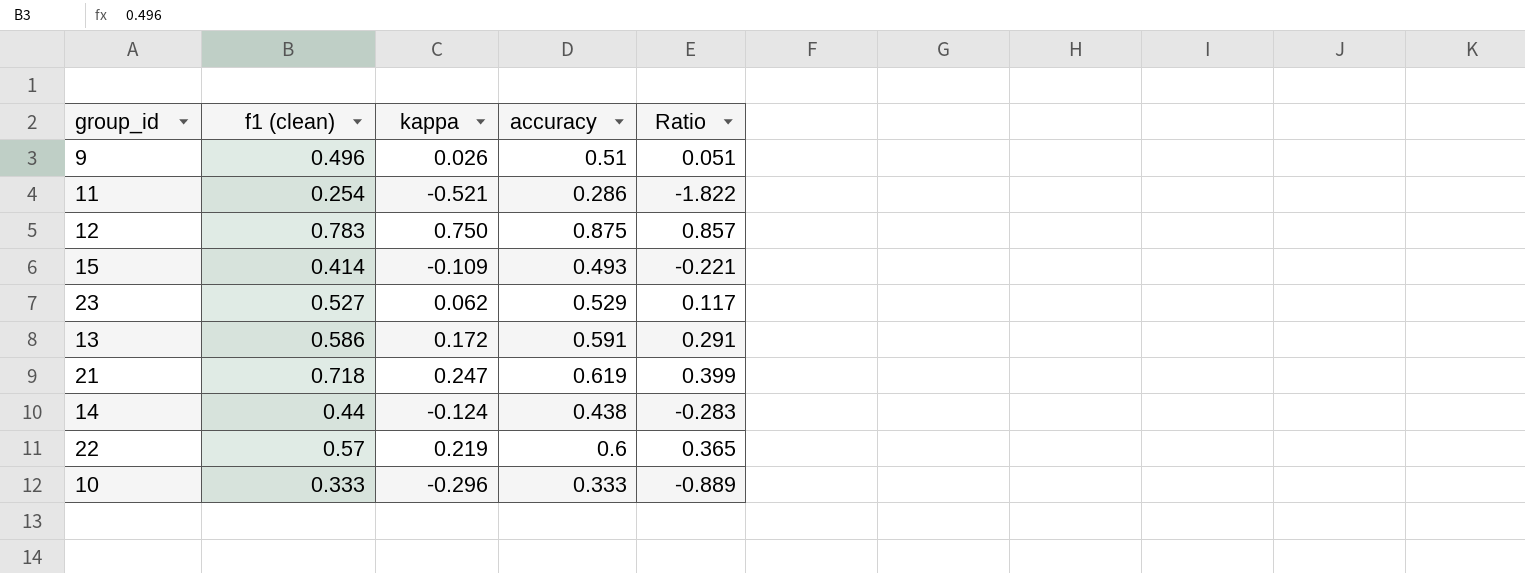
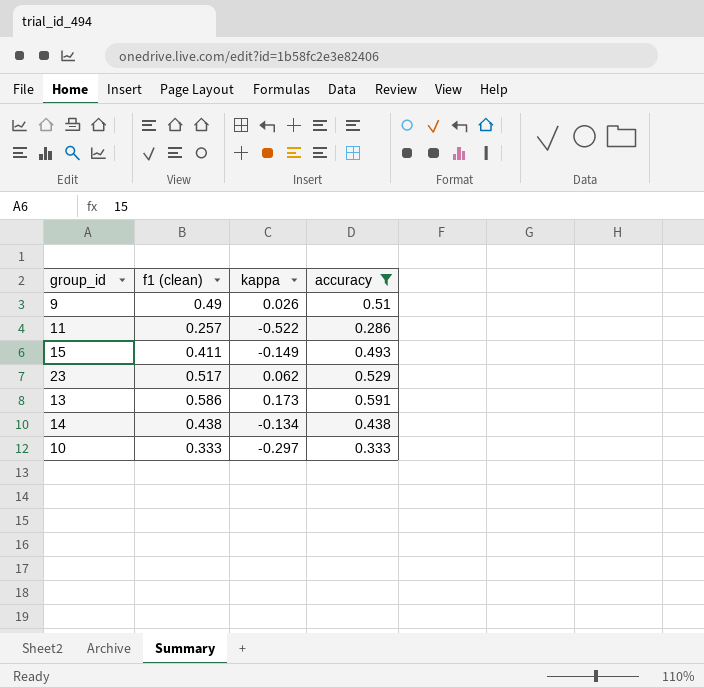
filter: none -> accuracy <= 0.591
column Ratio | formula: [kappa] / [accuracy] -> none
9 | f1 (clean): 0.496 -> 0.49
11 | f1 (clean): 0.254 -> 0.257
11 | kappa: -0.521 -> -0.522
15 | f1 (clean): 0.414 -> 0.411
15 | kappa: -0.109 -> -0.149
23 | f1 (clean): 0.527 -> 0.517
13 | kappa: 0.172 -> 0.173
14 | f1 (clean): 0.44 -> 0.438
14 | kappa: -0.124 -> -0.134
10 | kappa: -0.296 -> -0.297

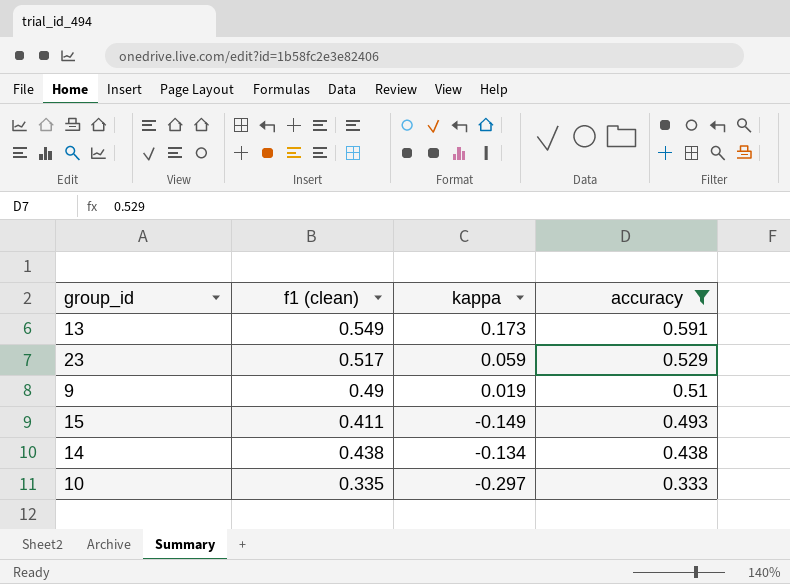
row order: none -> accuracy descending
row 11: 0.257 | -0.522 | 0.286 -> none
13 | f1 (clean): 0.586 -> 0.549
23 | kappa: 0.062 -> 0.059
9 | kappa: 0.026 -> 0.019
10 | f1 (clean): 0.333 -> 0.335

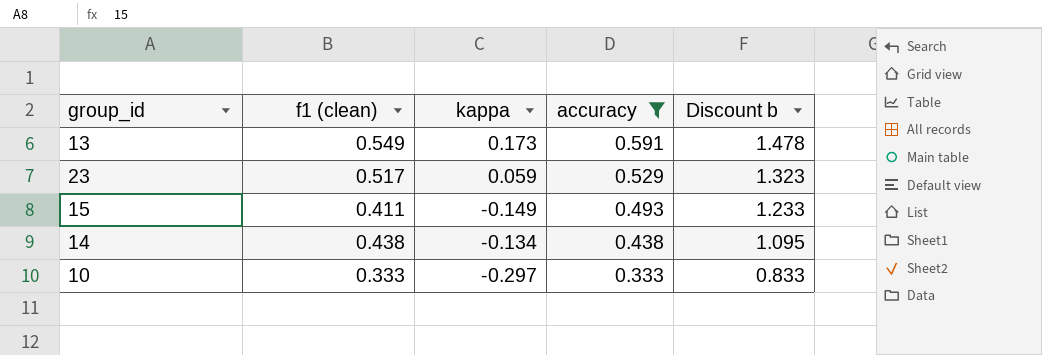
column Discount b | formula: none -> [accuracy] * 2.5
row 9: 0.49 | 0.019 | 0.51 -> none
10 | f1 (clean): 0.335 -> 0.333

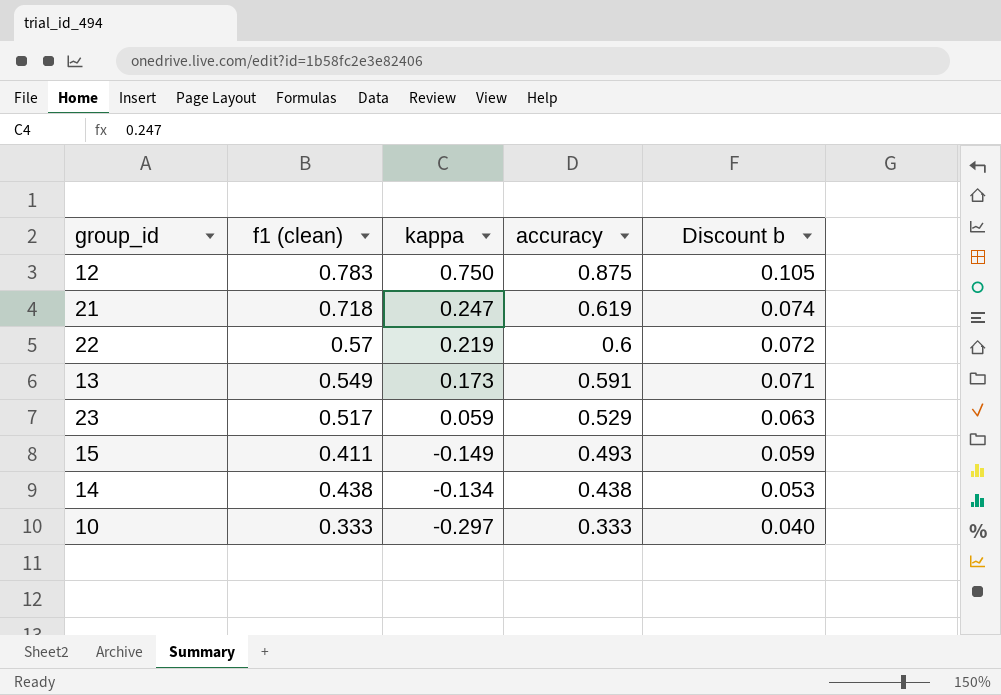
filter: accuracy <= 0.591 -> none
column Discount b | formula: [accuracy] * 2.5 -> [accuracy] * 0.12

